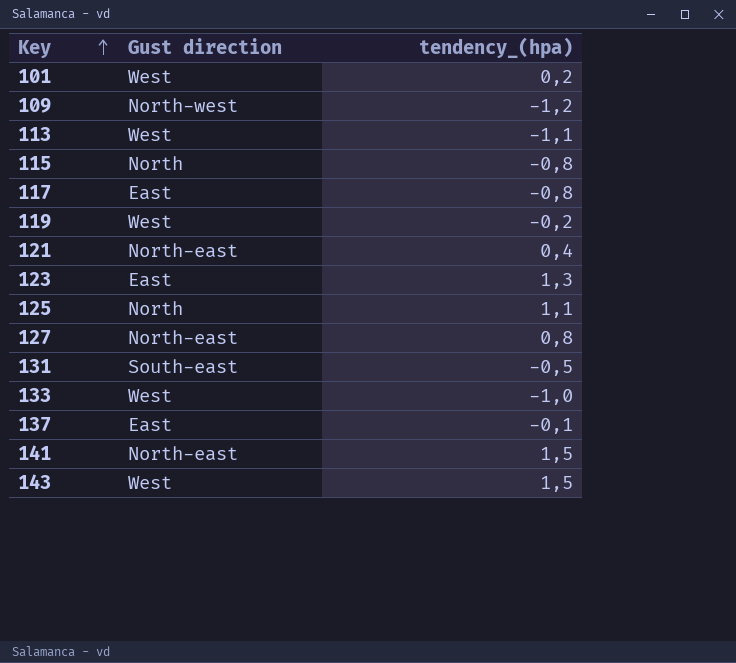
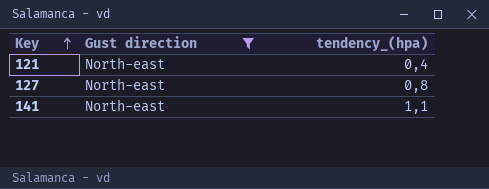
filter: none -> Gust direction = North-east
141 | tendency_(hpa): 1,5 -> 1,1

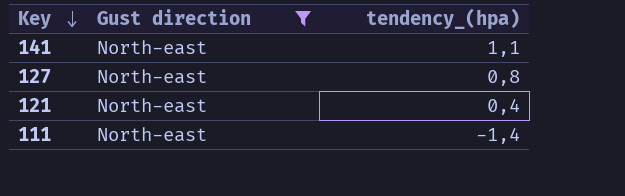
row order: Key ascending -> Key descending
row 111: none -> North-east | -1,4

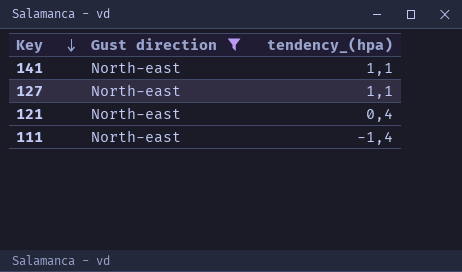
127 | tendency_(hpa): 0,8 -> 1,1

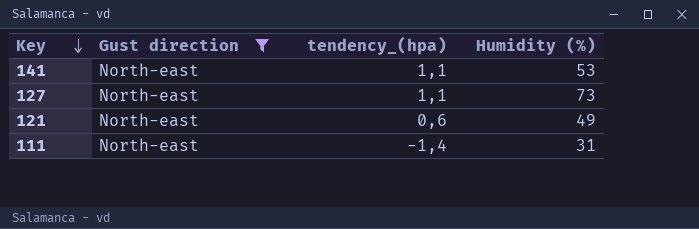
column Humidity (%) | position: none -> 4
121 | tendency_(hpa): 0,4 -> 0,6

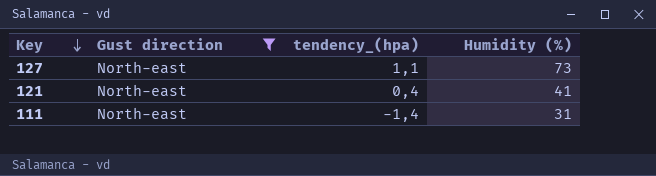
row 141: North-east | 1,1 | 53 -> none
121 | tendency_(hpa): 0,6 -> 0,4
121 | Humidity (%): 49 -> 41

